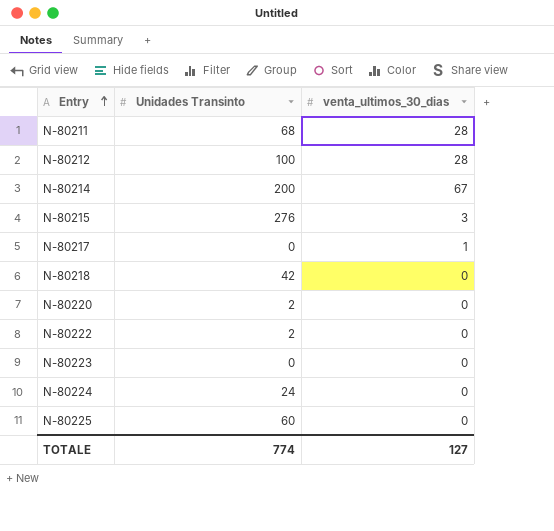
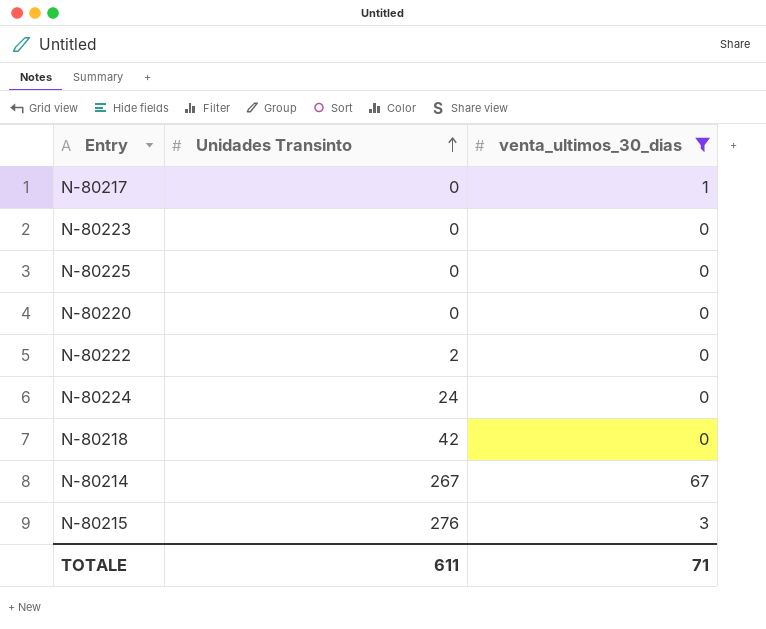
filter: none -> venta_ultimos_30_dias != 28
row order: Entry ascending -> Unidades Transinto ascending
N-80225 | Unidades Transinto: 60 -> 0
N-80220 | Unidades Transinto: 2 -> 0
N-80214 | Unidades Transinto: 200 -> 267
TOTALE | Unidades Transinto: 774 -> 611
TOTALE | venta_ultimos_30_dias: 127 -> 71

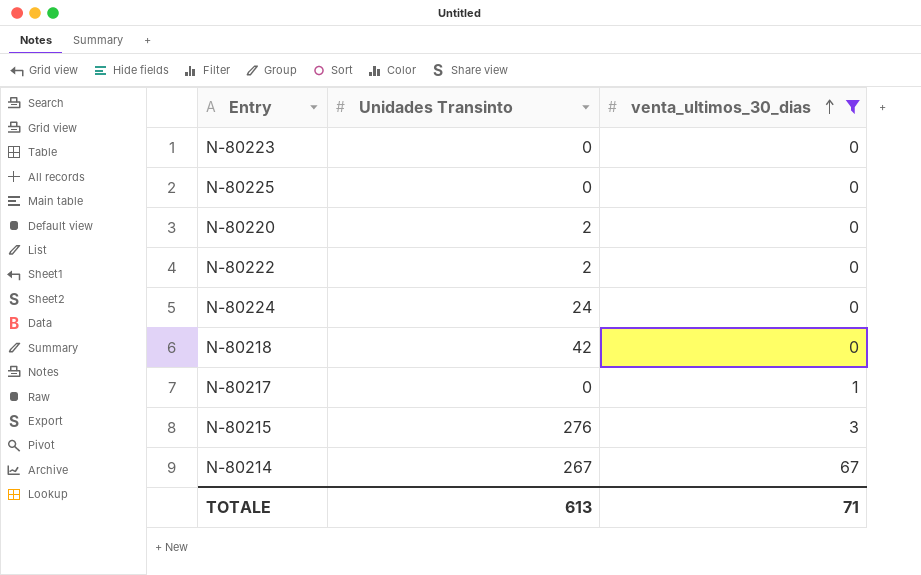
row order: Unidades Transinto ascending -> venta_ultimos_30_dias ascending
N-80220 | Unidades Transinto: 0 -> 2
TOTALE | Unidades Transinto: 611 -> 613

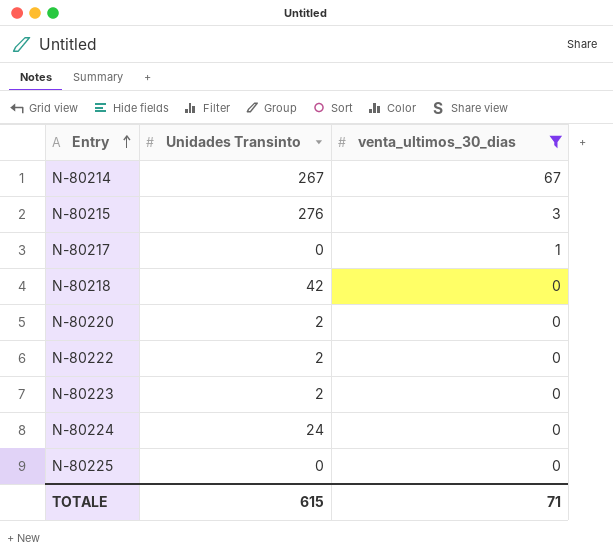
row order: venta_ultimos_30_dias ascending -> Entry ascending
N-80223 | Unidades Transinto: 0 -> 2
TOTALE | Unidades Transinto: 613 -> 615

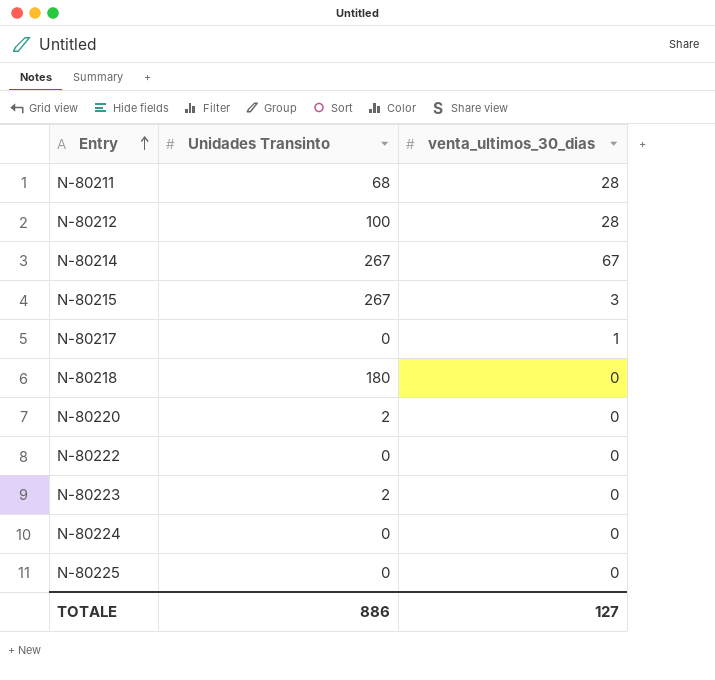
filter: venta_ultimos_30_dias != 28 -> none
N-80215 | Unidades Transinto: 276 -> 267
N-80218 | Unidades Transinto: 42 -> 180
N-80222 | Unidades Transinto: 2 -> 0
N-80224 | Unidades Transinto: 24 -> 0
TOTALE | Unidades Transinto: 615 -> 886
TOTALE | venta_ultimos_30_dias: 71 -> 127

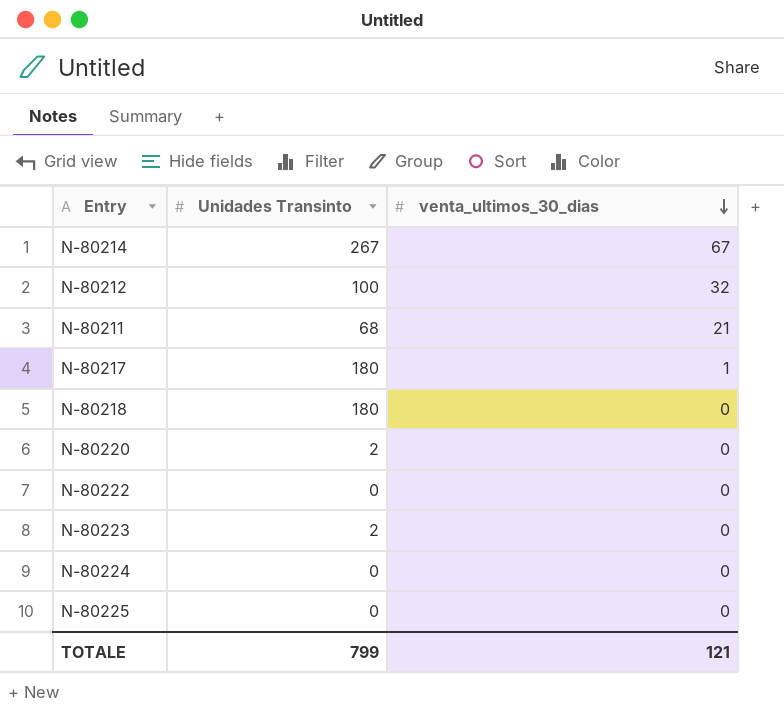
row order: Entry ascending -> venta_ultimos_30_dias descending
row N-80215: 267 | 3 -> none
N-80212 | venta_ultimos_30_dias: 28 -> 32
N-80211 | venta_ultimos_30_dias: 28 -> 21
N-80217 | Unidades Transinto: 0 -> 180
TOTALE | Unidades Transinto: 886 -> 799
TOTALE | venta_ultimos_30_dias: 127 -> 121

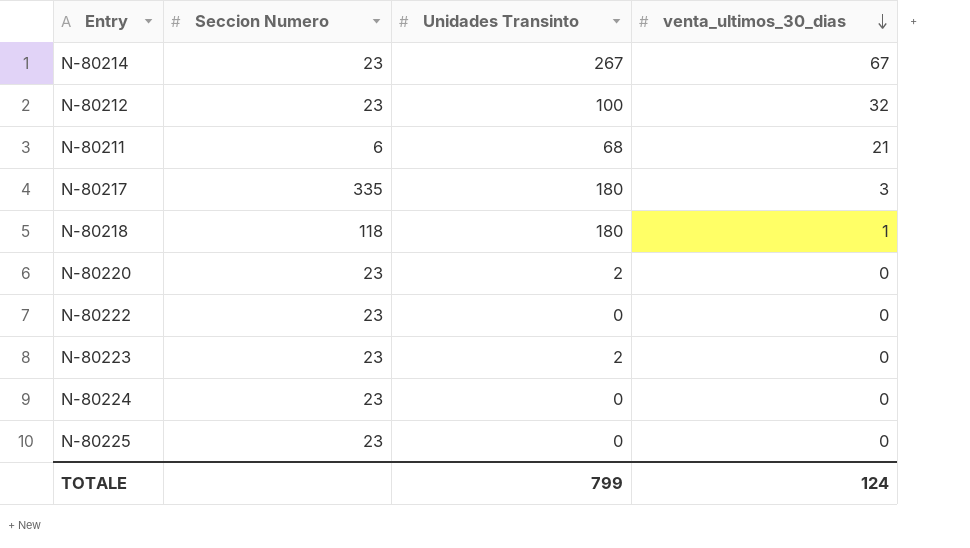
column Seccion Numero | position: none -> 2
N-80217 | venta_ultimos_30_dias: 1 -> 3
N-80218 | venta_ultimos_30_dias: 0 -> 1
TOTALE | venta_ultimos_30_dias: 121 -> 124

